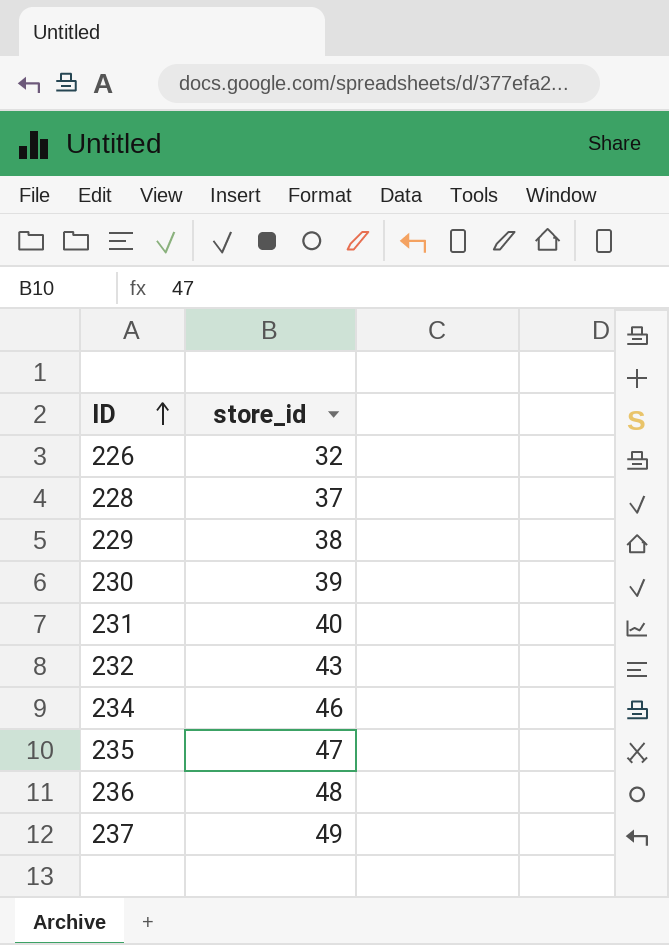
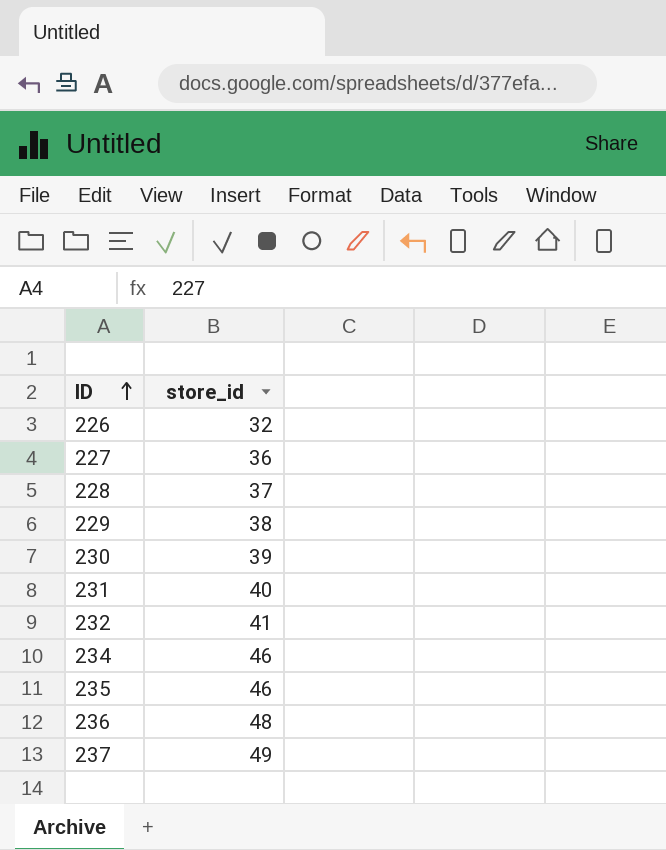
row 227: none -> 36
232 | store_id: 43 -> 41
235 | store_id: 47 -> 46

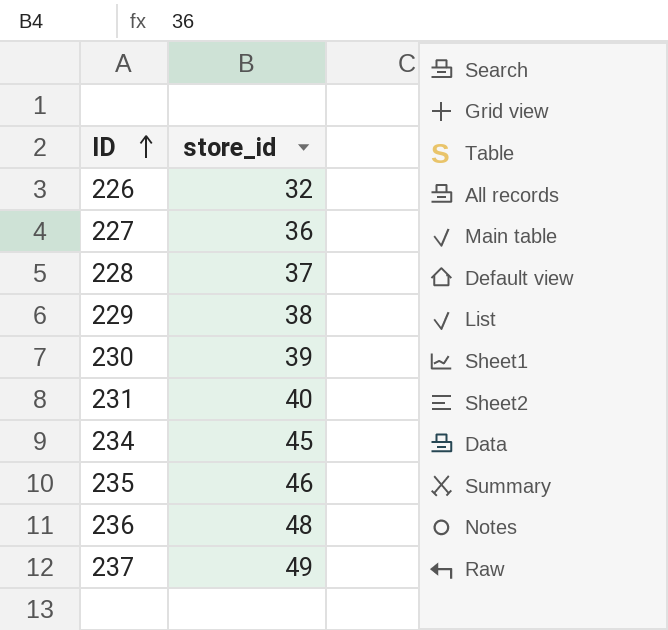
row 232: 41 -> none
234 | store_id: 46 -> 45

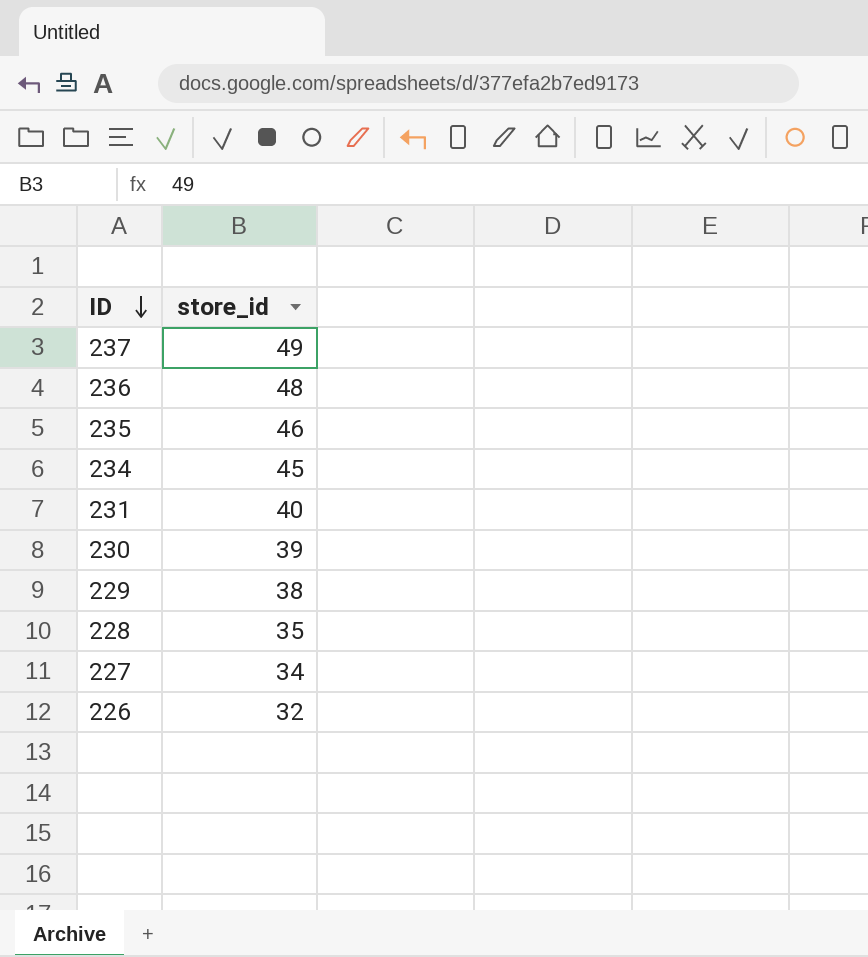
row order: ID ascending -> ID descending
228 | store_id: 37 -> 35
227 | store_id: 36 -> 34

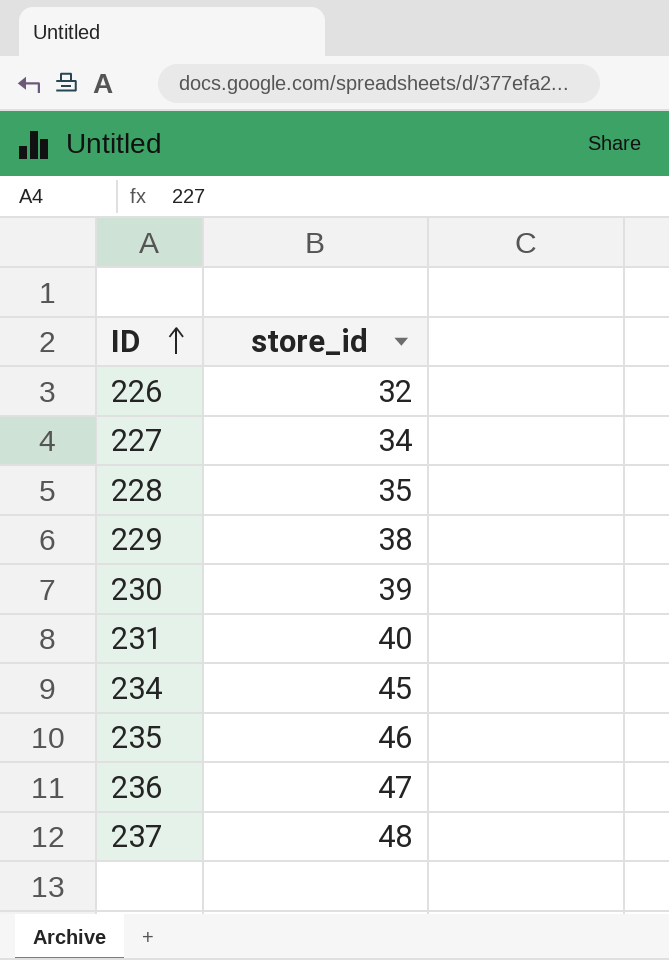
row order: ID descending -> ID ascending
236 | store_id: 48 -> 47
237 | store_id: 49 -> 48

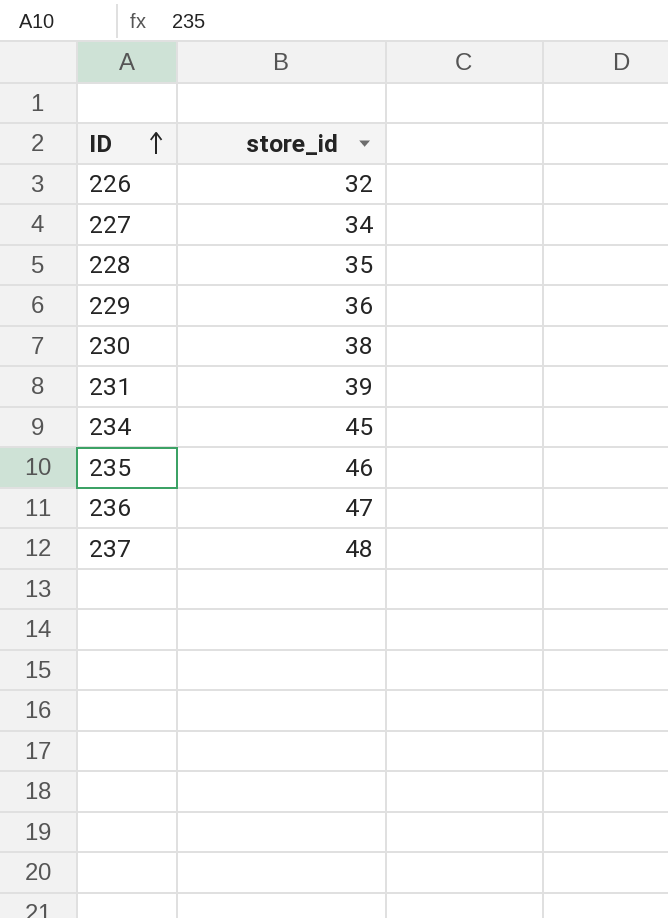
229 | store_id: 38 -> 36
230 | store_id: 39 -> 38
231 | store_id: 40 -> 39

